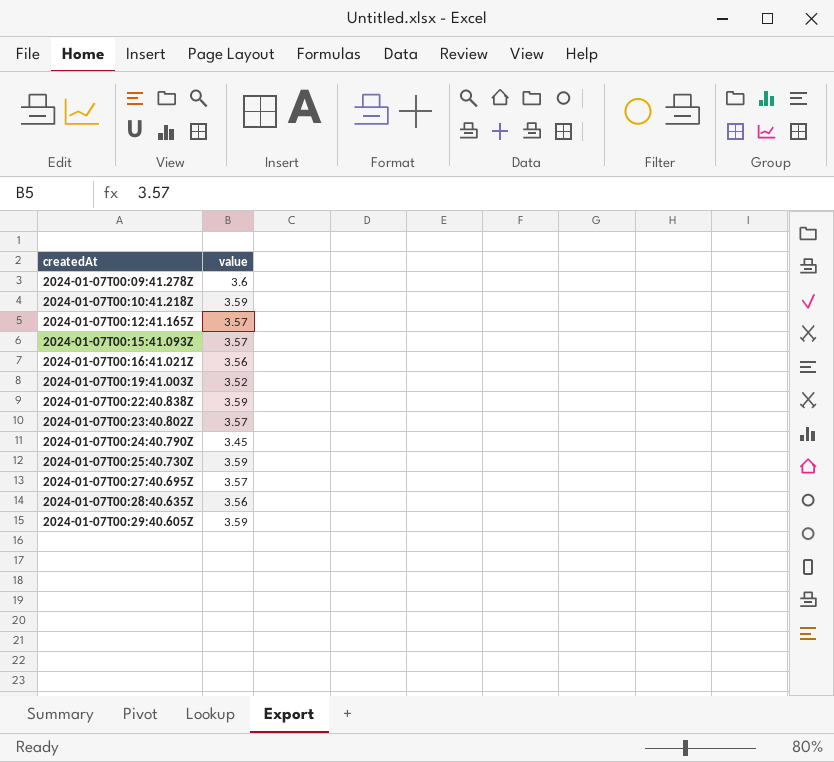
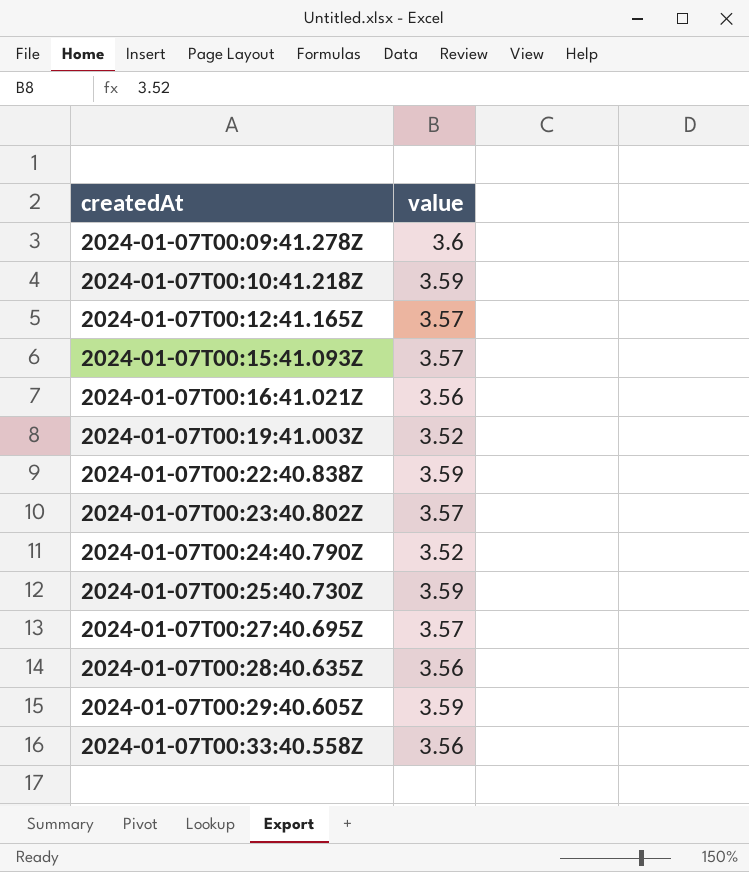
2024-01-07T00:24:40.790Z | value: 3.45 -> 3.52
row 2024-01-07T00:33:40.558Z: none -> 3.56

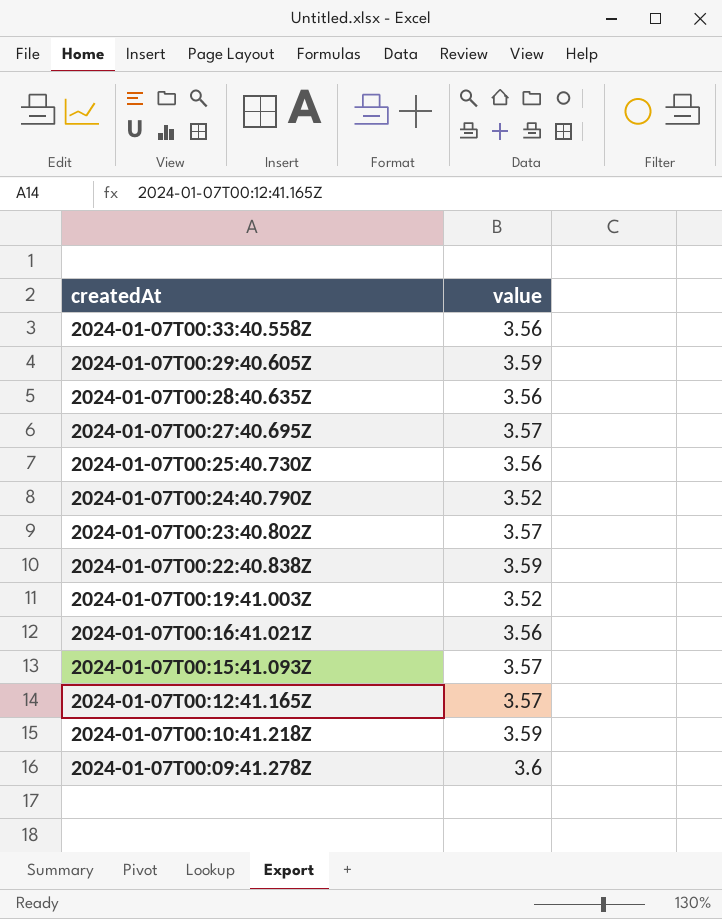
row order: createdAt ascending -> createdAt descending
2024-01-07T00:25:40.730Z | value: 3.59 -> 3.56

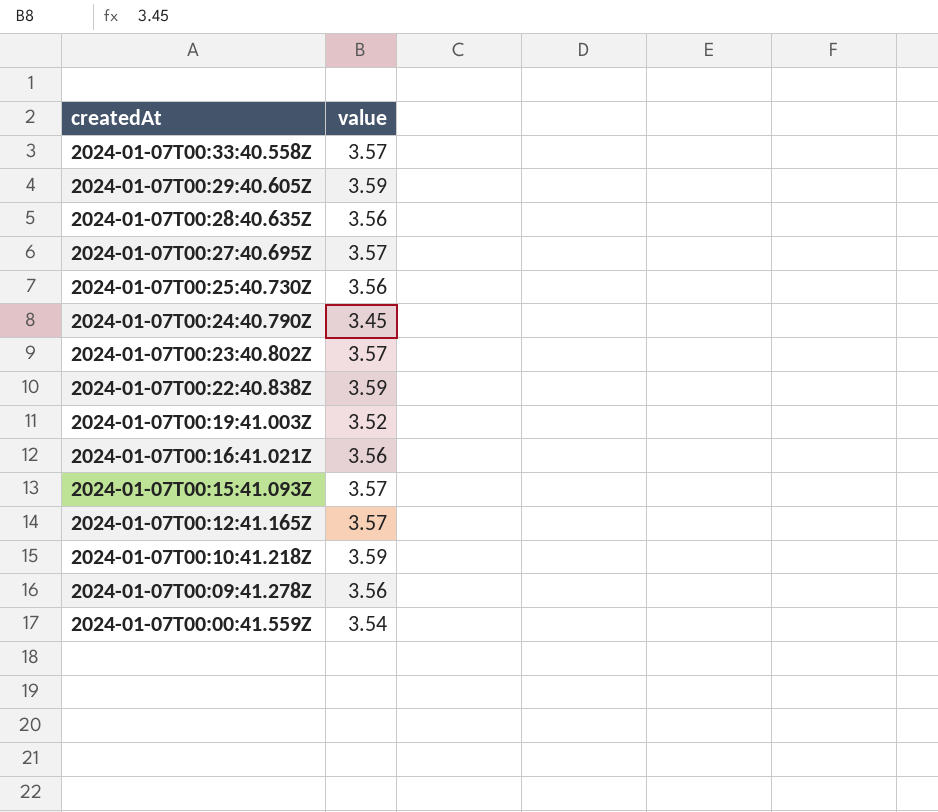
2024-01-07T00:33:40.558Z | value: 3.56 -> 3.57
2024-01-07T00:24:40.790Z | value: 3.52 -> 3.45
2024-01-07T00:09:41.278Z | value: 3.6 -> 3.56
row 2024-01-07T00:00:41.559Z: none -> 3.54

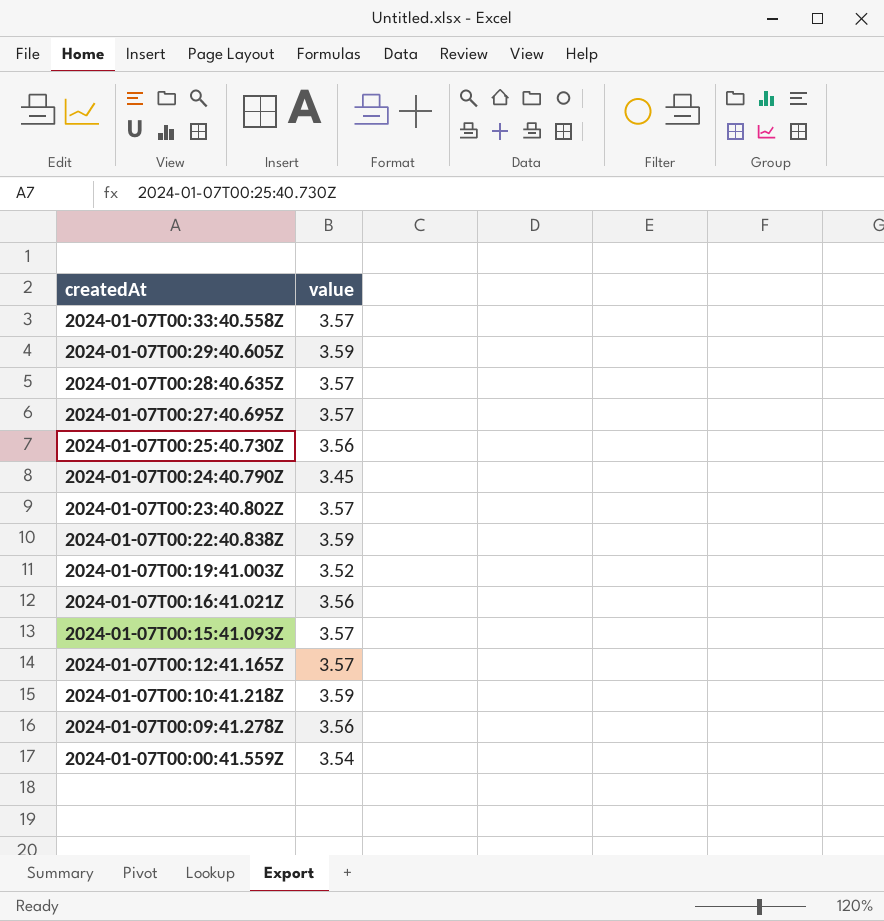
2024-01-07T00:28:40.635Z | value: 3.56 -> 3.57

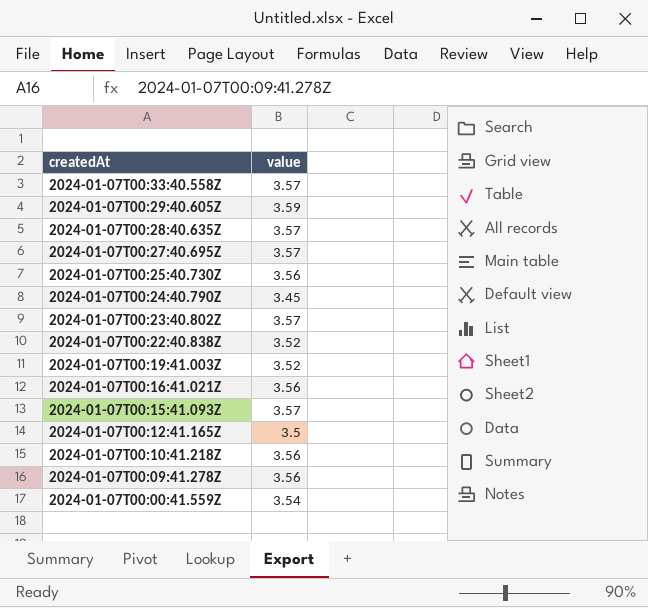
2024-01-07T00:22:40.838Z | value: 3.59 -> 3.52
2024-01-07T00:12:41.165Z | value: 3.57 -> 3.5
2024-01-07T00:10:41.218Z | value: 3.59 -> 3.56

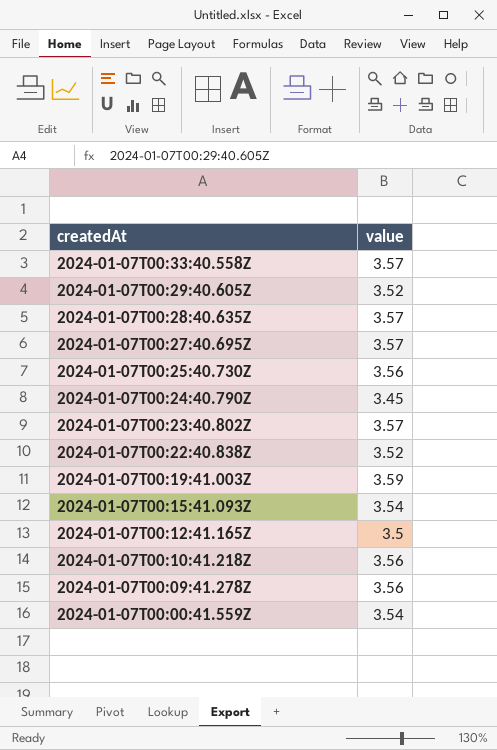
row 2024-01-07T00:16:41.021Z: 3.56 -> none
2024-01-07T00:29:40.605Z | value: 3.59 -> 3.52
2024-01-07T00:19:41.003Z | value: 3.52 -> 3.59
2024-01-07T00:15:41.093Z | value: 3.57 -> 3.54

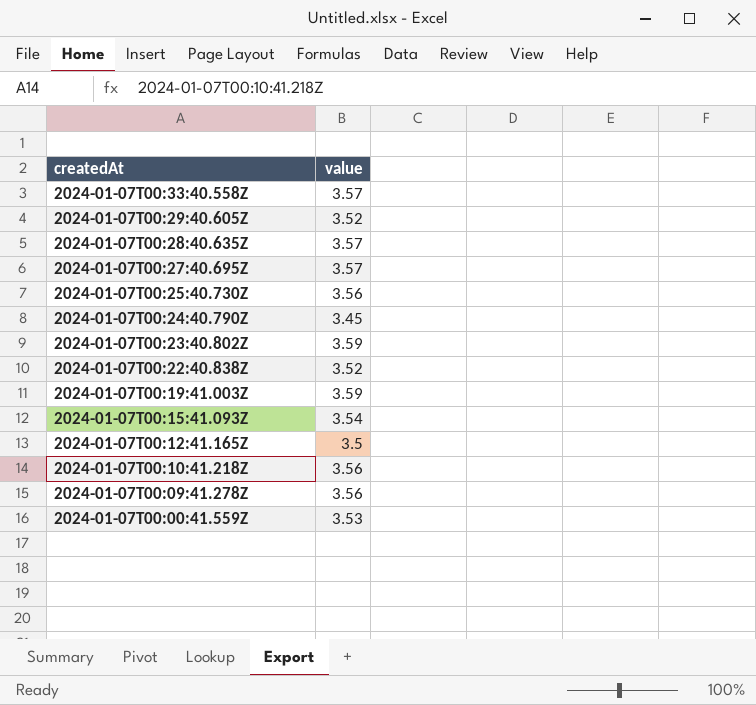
2024-01-07T00:23:40.802Z | value: 3.57 -> 3.59
2024-01-07T00:00:41.559Z | value: 3.54 -> 3.53

